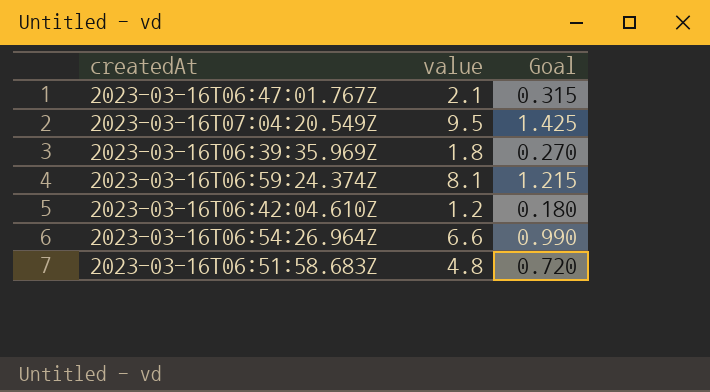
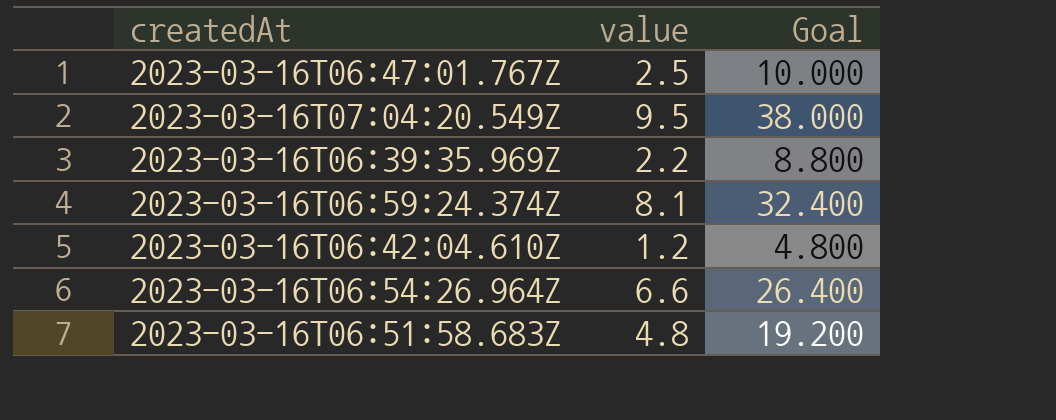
column Goal | formula: [value] * 0.15 -> [value] * 4
2023-03-16T06:47:01.767Z | value: 2.1 -> 2.5
2023-03-16T06:39:35.969Z | value: 1.8 -> 2.2

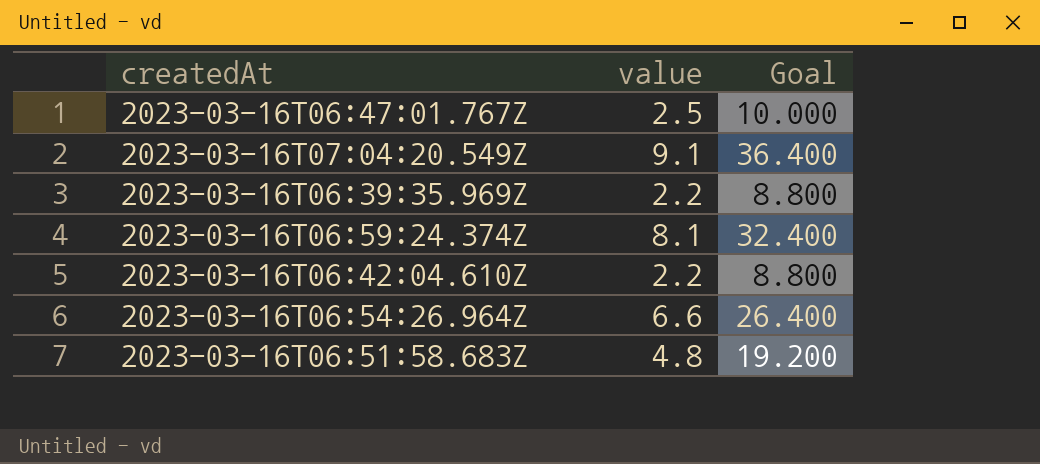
2023-03-16T07:04:20.549Z | value: 9.5 -> 9.1
2023-03-16T07:04:20.549Z | Goal: 38.000 -> 36.400
2023-03-16T06:42:04.610Z | value: 1.2 -> 2.2
2023-03-16T06:42:04.610Z | Goal: 4.800 -> 8.800

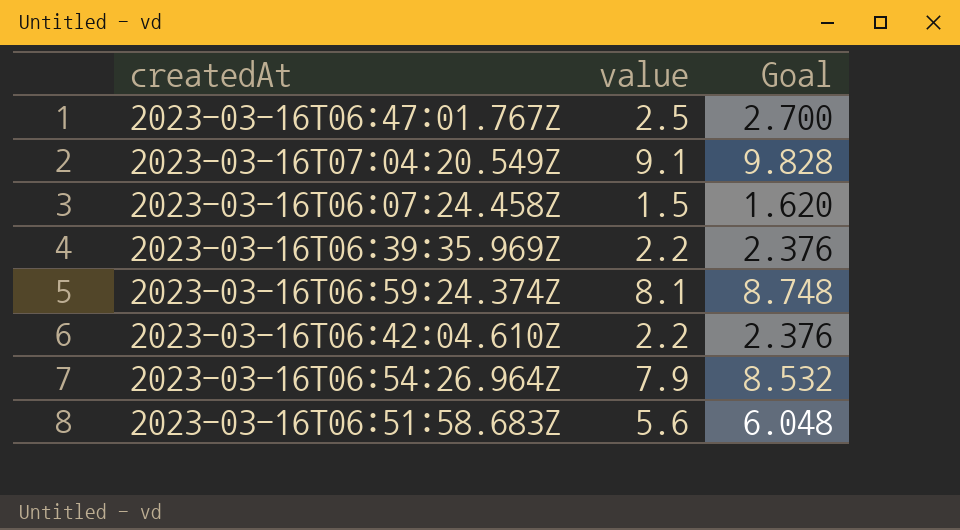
column Goal | formula: [value] * 4 -> [value] * 1.08
row 2023-03-16T06:07:24.458Z: none -> 1.5 | 1.620
2023-03-16T06:54:26.964Z | value: 6.6 -> 7.9
2023-03-16T06:51:58.683Z | value: 4.8 -> 5.6

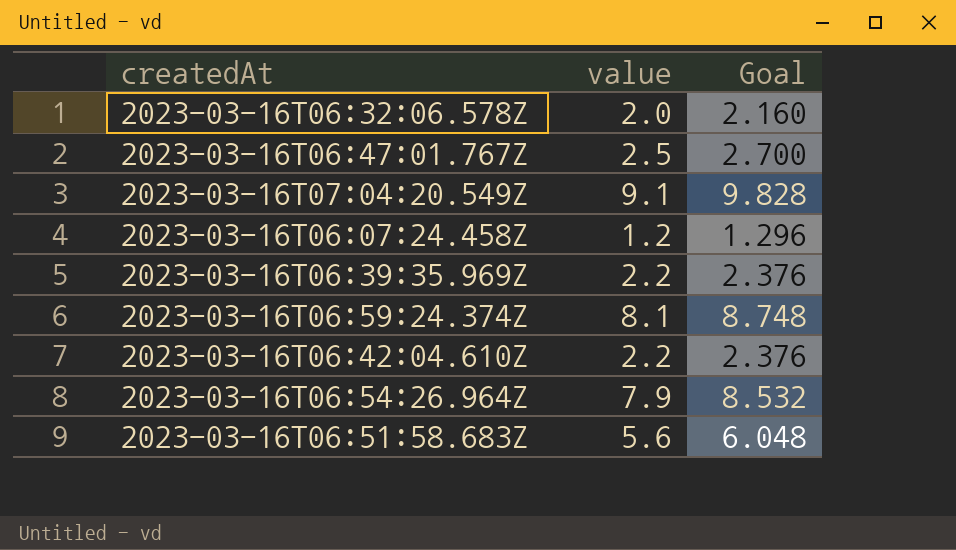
row 2023-03-16T06:32:06.578Z: none -> 2.0 | 2.160
2023-03-16T06:07:24.458Z | value: 1.5 -> 1.2
2023-03-16T06:07:24.458Z | Goal: 1.620 -> 1.296

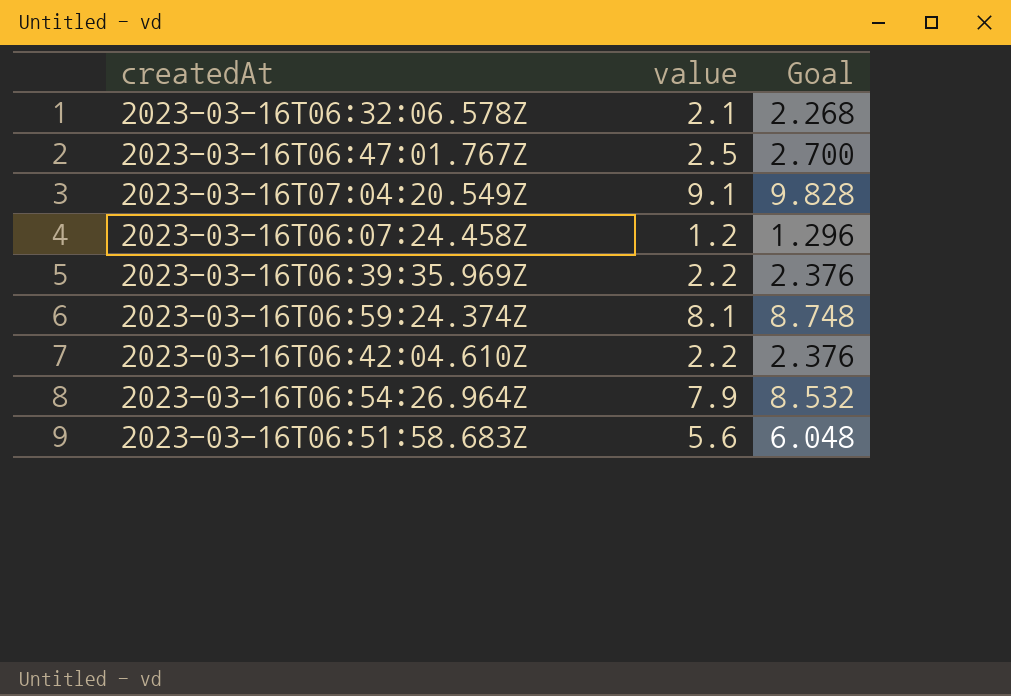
2023-03-16T06:32:06.578Z | value: 2.0 -> 2.1
2023-03-16T06:32:06.578Z | Goal: 2.160 -> 2.268

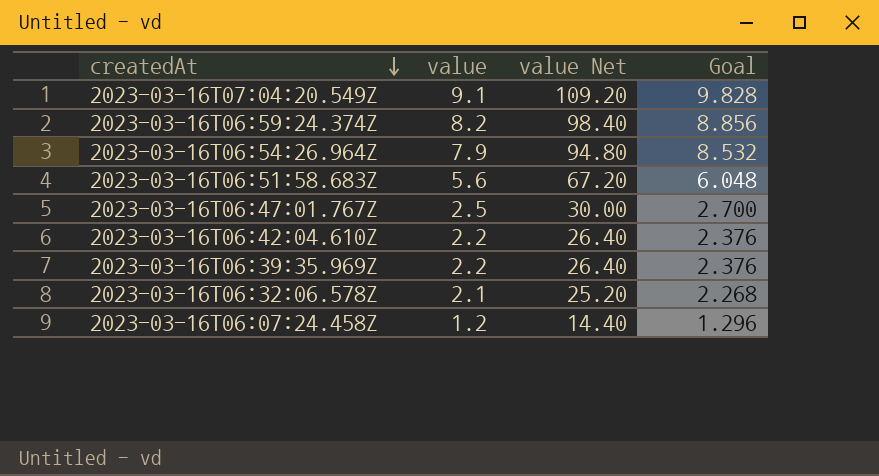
row order: none -> createdAt descending
column value Net | formula: none -> [value] * 12
2023-03-16T06:59:24.374Z | value: 8.1 -> 8.2
2023-03-16T06:59:24.374Z | Goal: 8.748 -> 8.856

